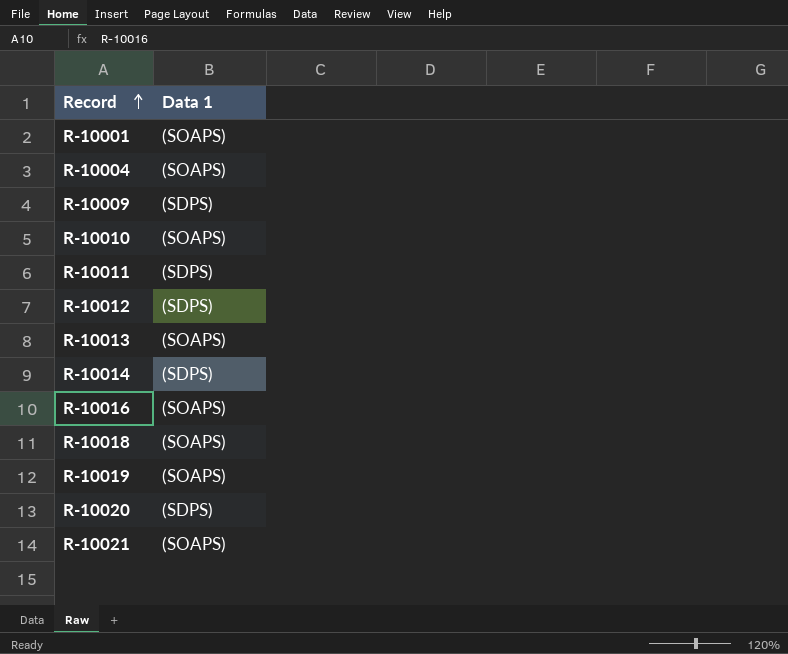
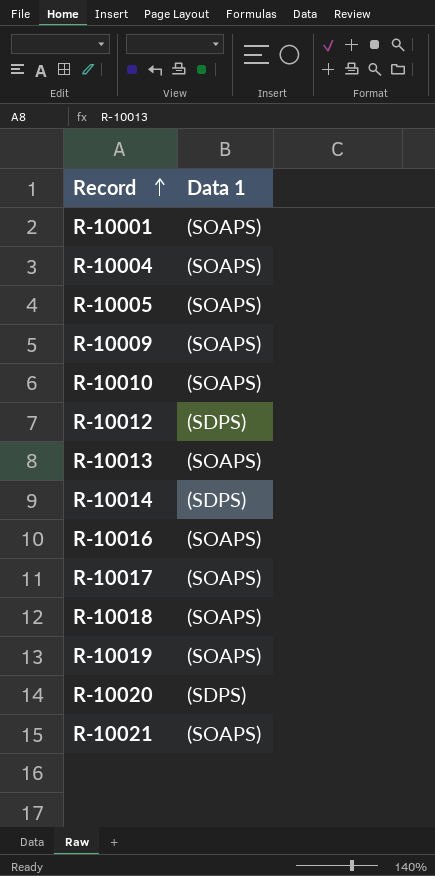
row R-10011: (SDPS) -> none
row R-10005: none -> (SOAPS)
R-10009 | Data 1: (SDPS) -> (SOAPS)
row R-10017: none -> (SOAPS)

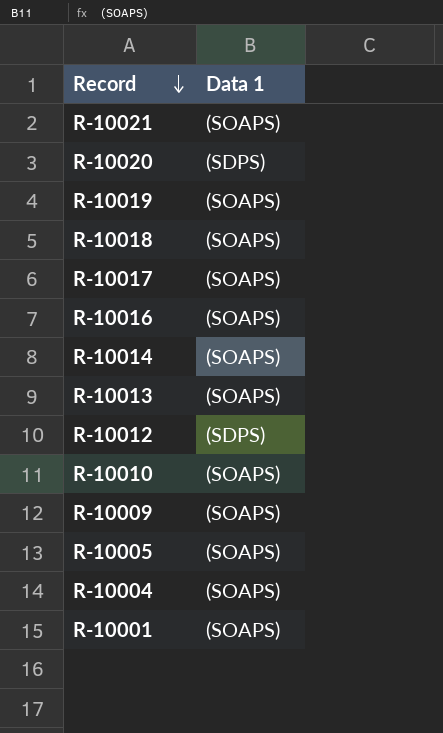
row order: Record ascending -> Record descending
R-10014 | Data 1: (SDPS) -> (SOAPS)

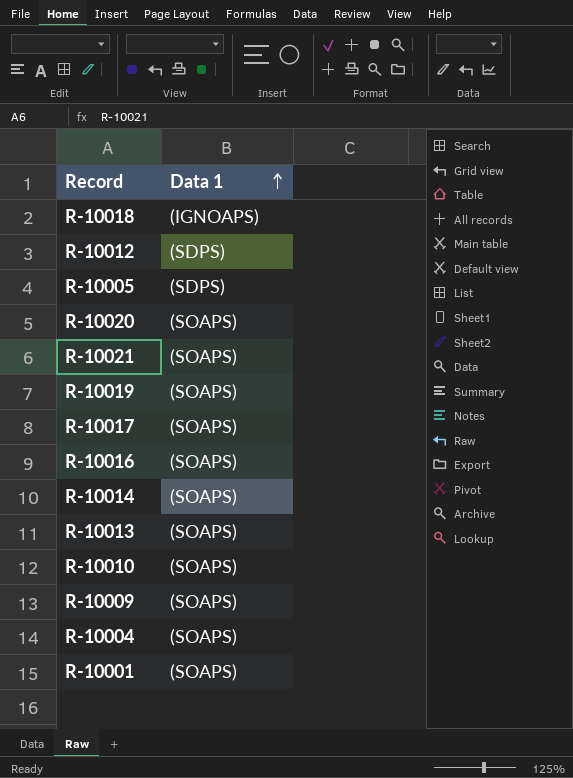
row order: Record descending -> Data 1 ascending
R-10018 | Data 1: (SOAPS) -> (IGNOAPS)
R-10005 | Data 1: (SOAPS) -> (SDPS)
R-10020 | Data 1: (SDPS) -> (SOAPS)

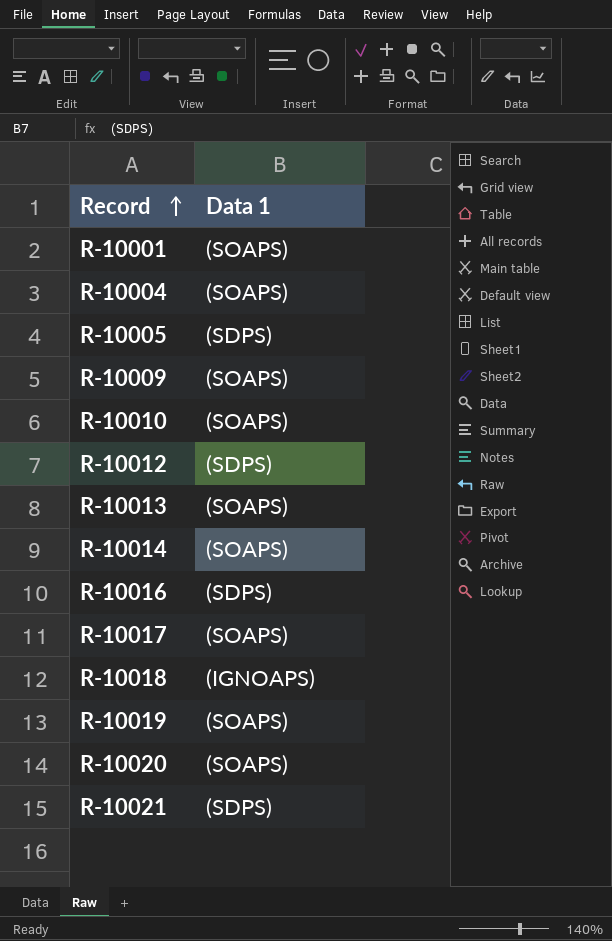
row order: Data 1 ascending -> Record ascending
R-10016 | Data 1: (SOAPS) -> (SDPS)
R-10021 | Data 1: (SOAPS) -> (SDPS)

